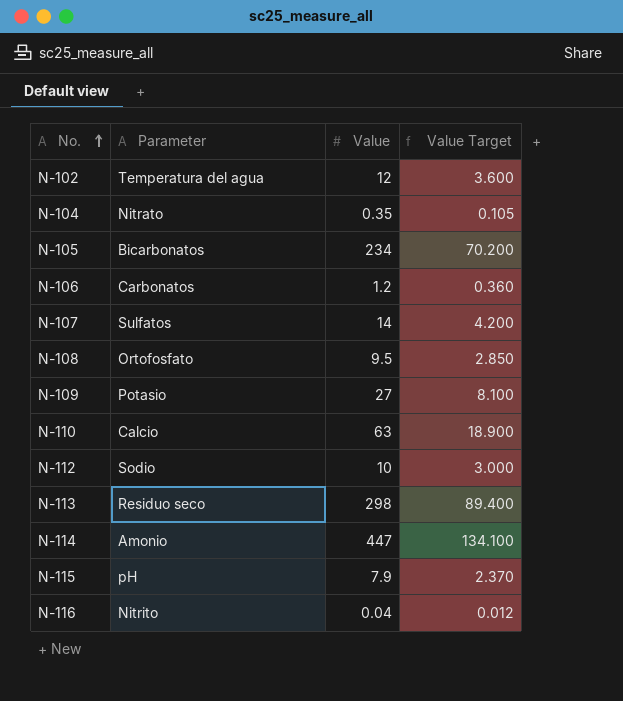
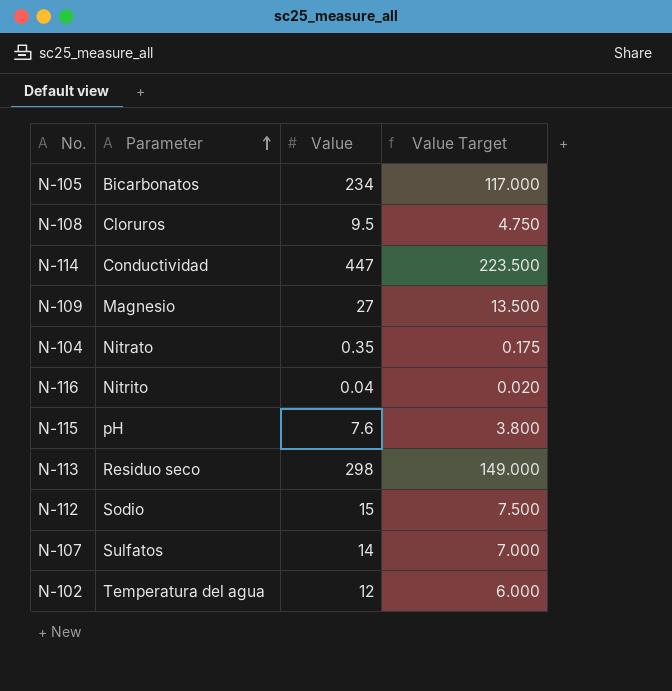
row order: No. ascending -> Parameter ascending
column Value Target | formula: [Value] * 0.3 -> [Value] * 0.5
row N-106: Carbonatos | 1.2 | 0.360 -> none
row N-110: Calcio | 63 | 18.900 -> none
N-108 | Parameter: Ortofosfato -> Cloruros
N-114 | Parameter: Amonio -> Conductividad
N-109 | Parameter: Potasio -> Magnesio
N-115 | Value: 7.9 -> 7.6
N-112 | Value: 10 -> 15

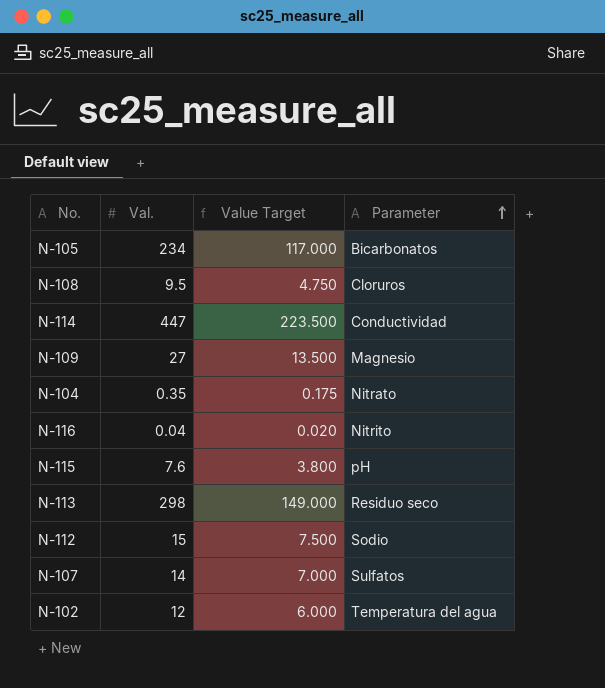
column name: Value -> Val.
column Parameter | position: 2 -> 4

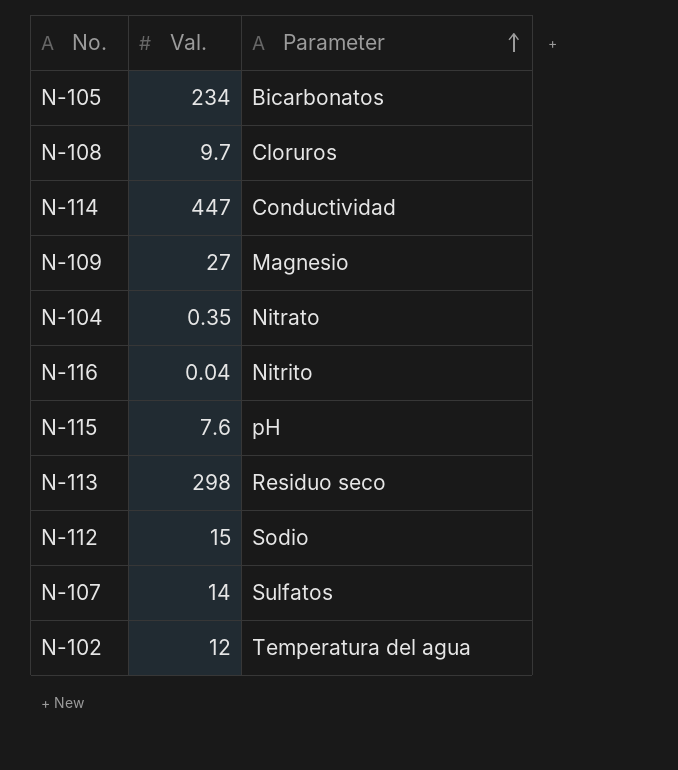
column Value Target | formula: [Val.] * 0.5 -> none
N-108 | Val.: 9.5 -> 9.7

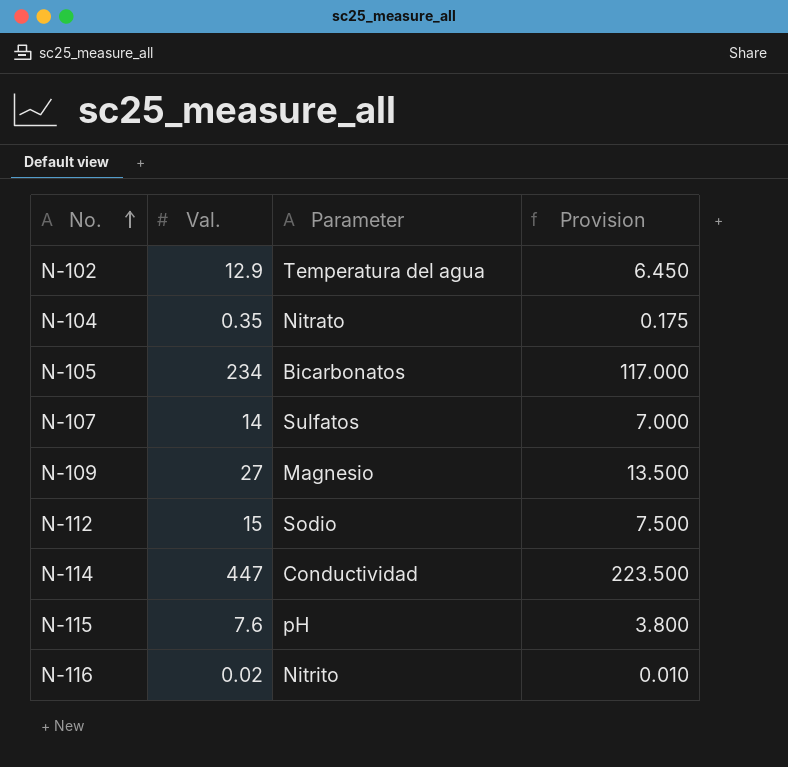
row order: Parameter ascending -> No. ascending
column Provision | formula: none -> [Val.] * 0.5
row N-108: 9.7 | Cloruros -> none
row N-113: 298 | Residuo seco -> none
N-102 | Val.: 12 -> 12.9
N-116 | Val.: 0.04 -> 0.02

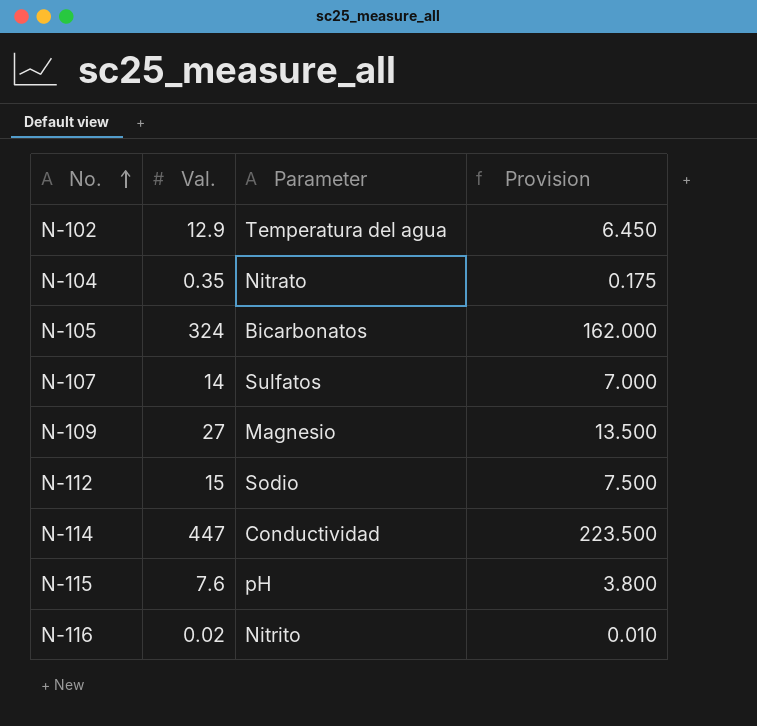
N-105 | Val.: 234 -> 324
N-105 | Provision: 117.000 -> 162.000

